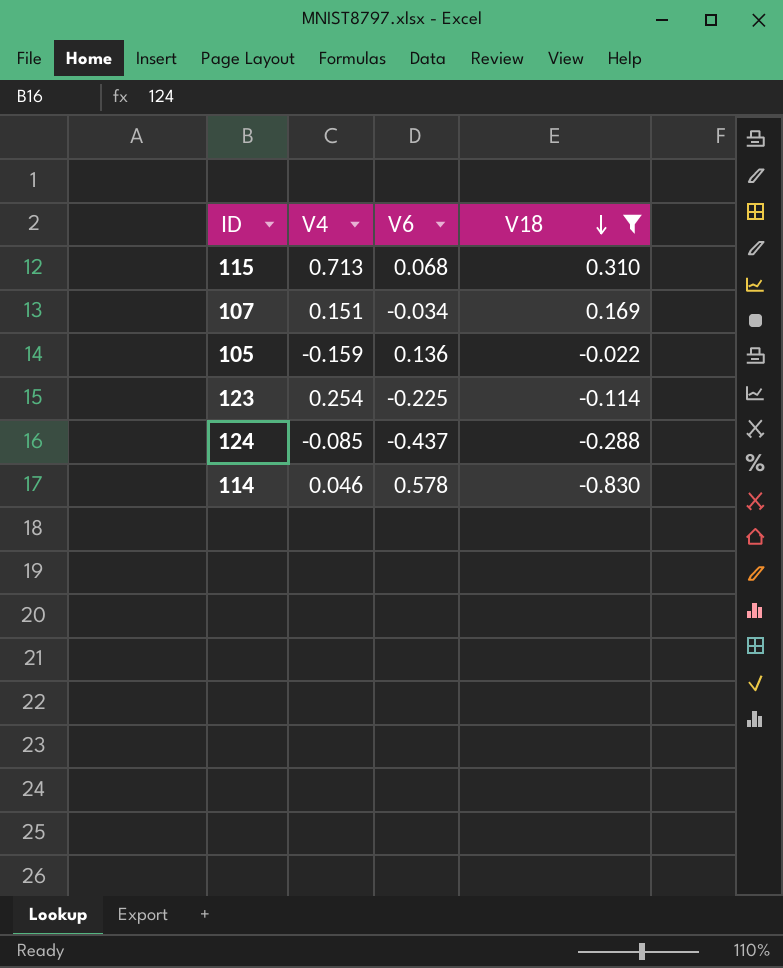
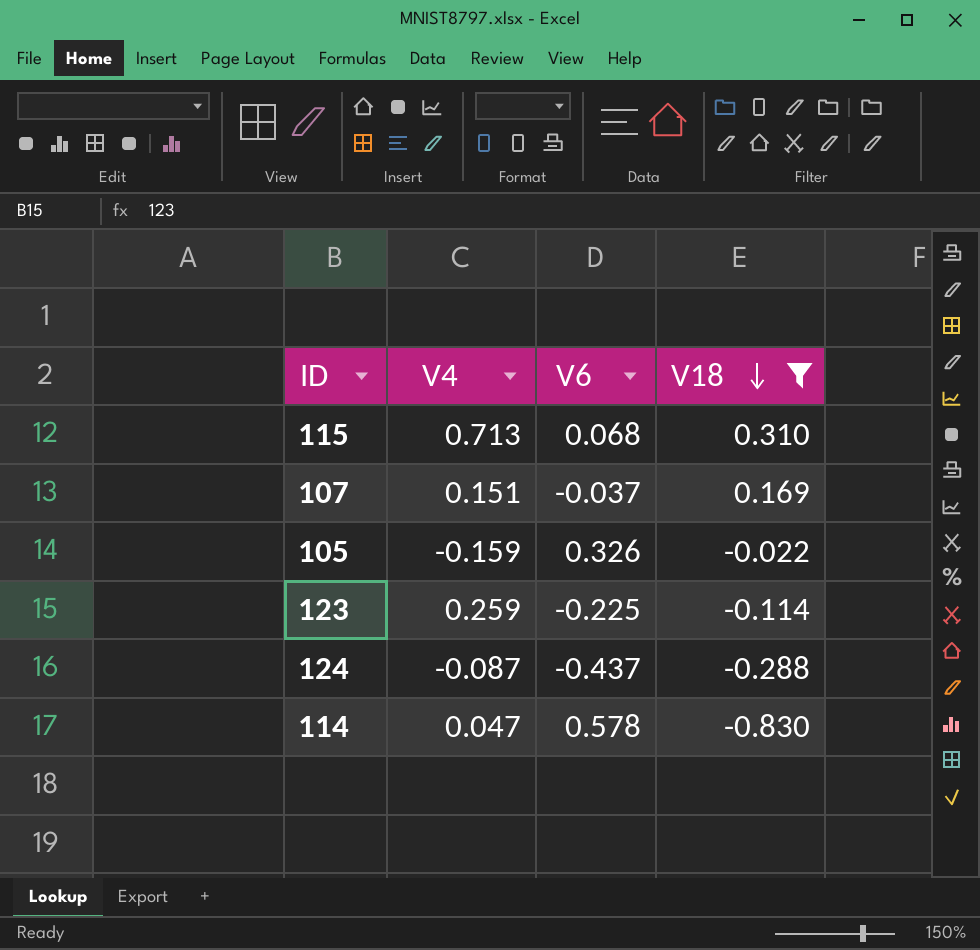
107 | V6: -0.034 -> -0.037
105 | V6: 0.136 -> 0.326
123 | V4: 0.254 -> 0.259
124 | V4: -0.085 -> -0.087
114 | V4: 0.046 -> 0.047

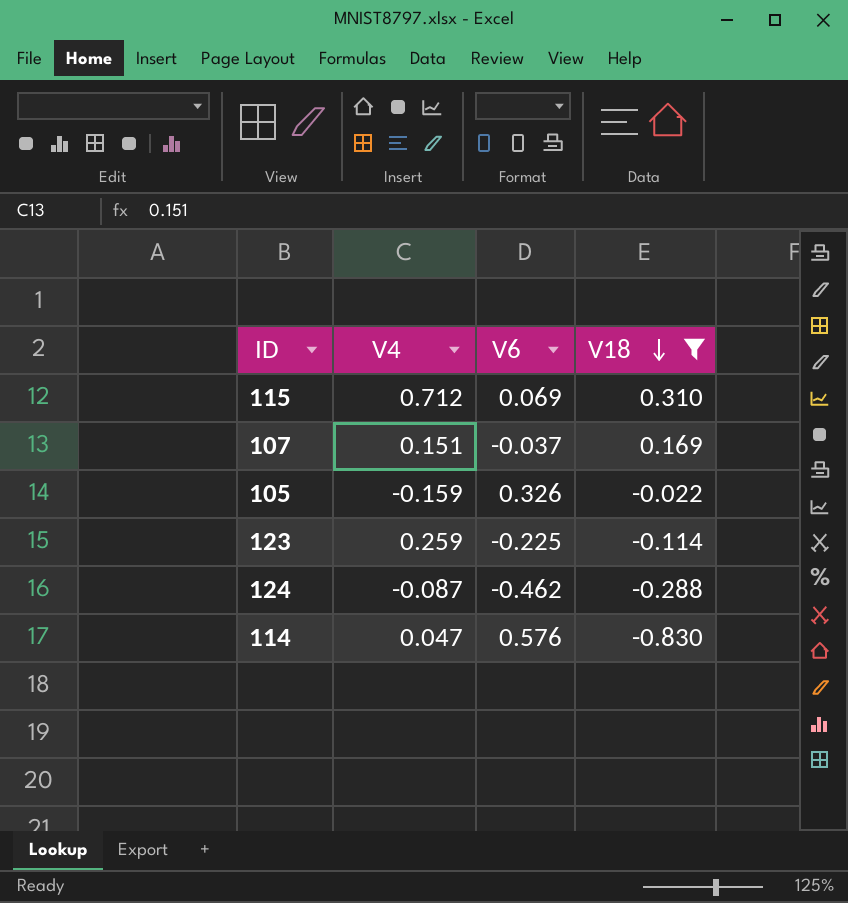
115 | V4: 0.713 -> 0.712
115 | V6: 0.068 -> 0.069
124 | V6: -0.437 -> -0.462
114 | V6: 0.578 -> 0.576

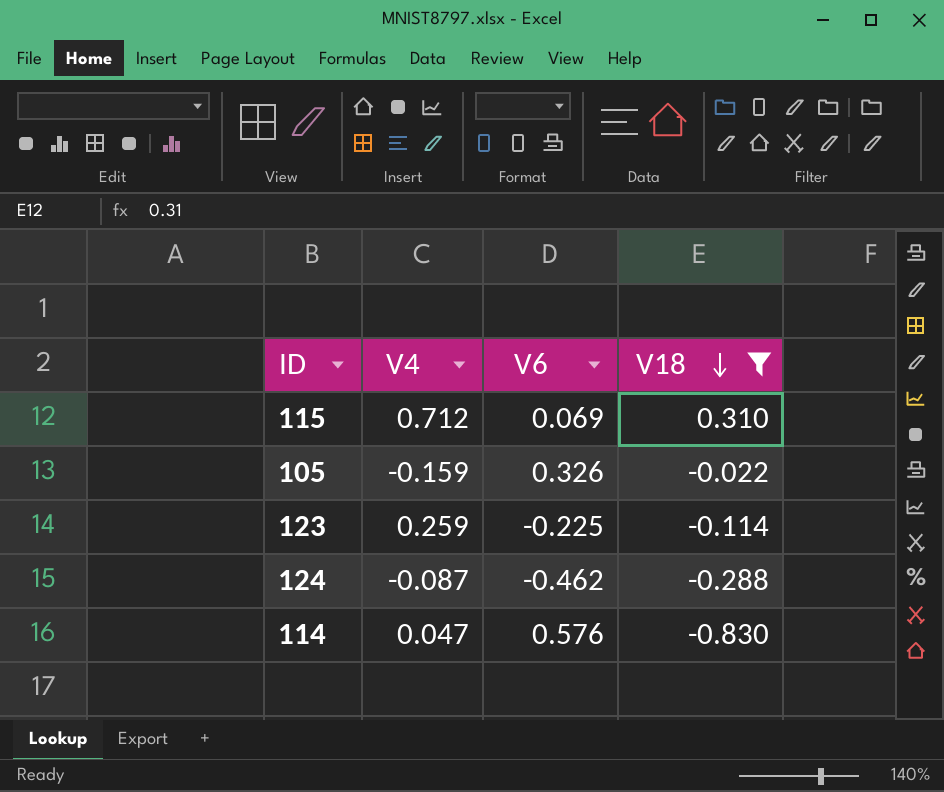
row 107: 0.151 | -0.037 | 0.169 -> none

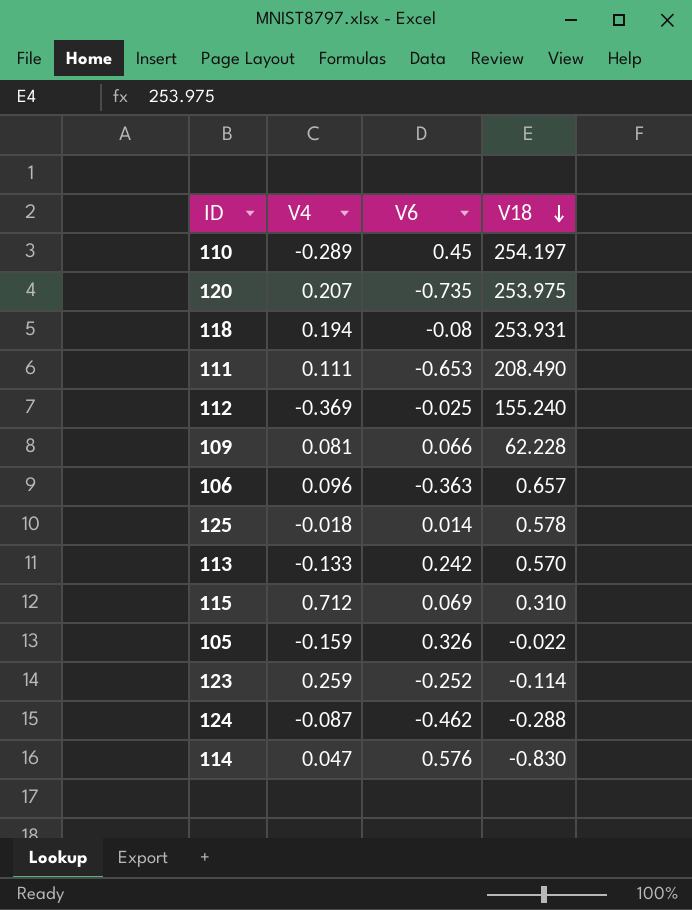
filter: V18 <= 0.310 -> none
123 | V6: -0.225 -> -0.252

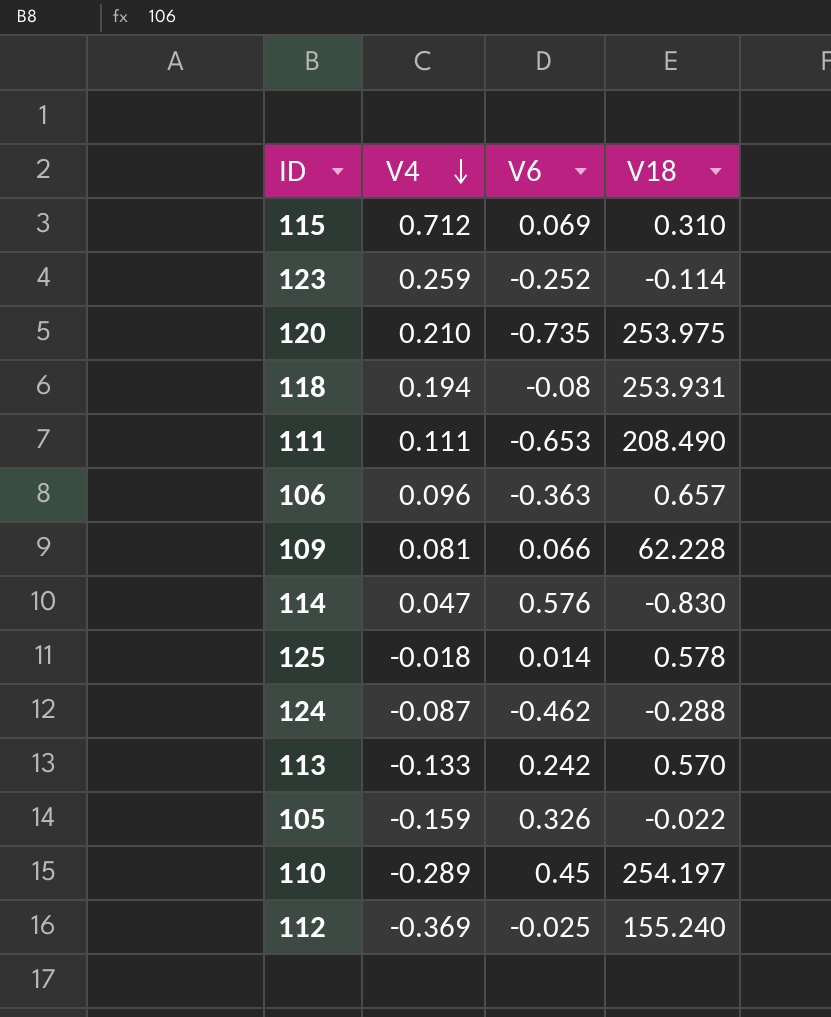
row order: V18 descending -> V4 descending
120 | V4: 0.207 -> 0.210

